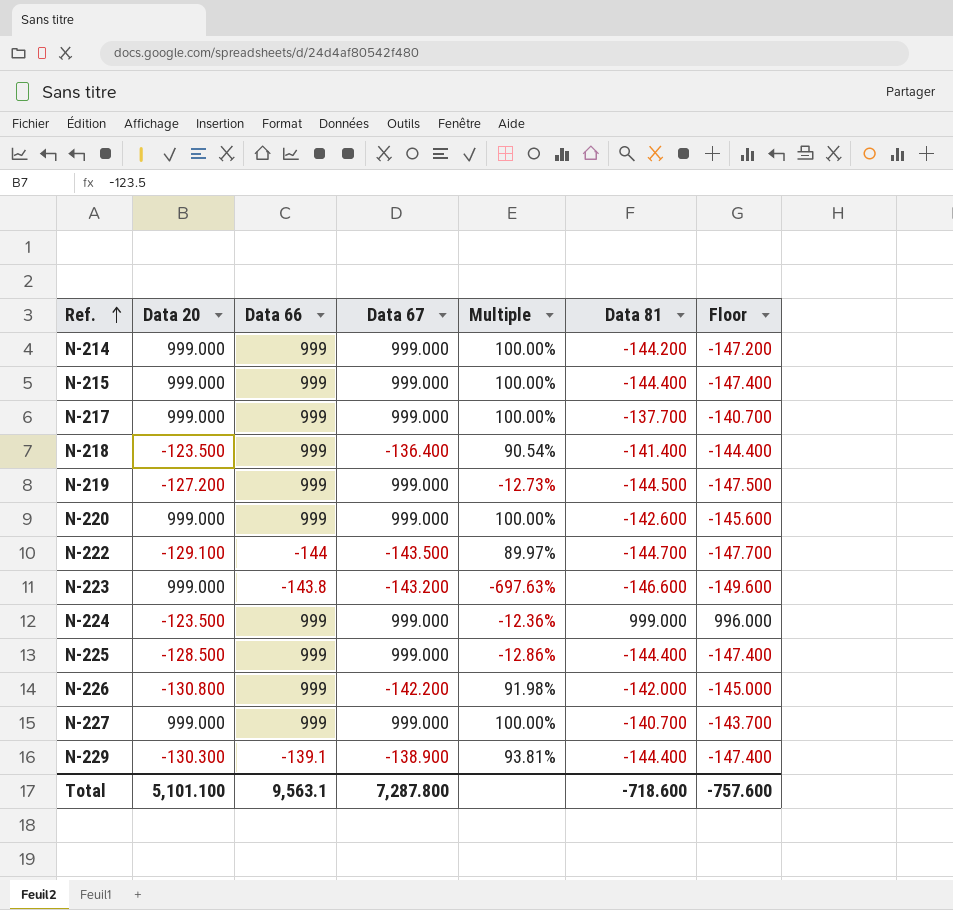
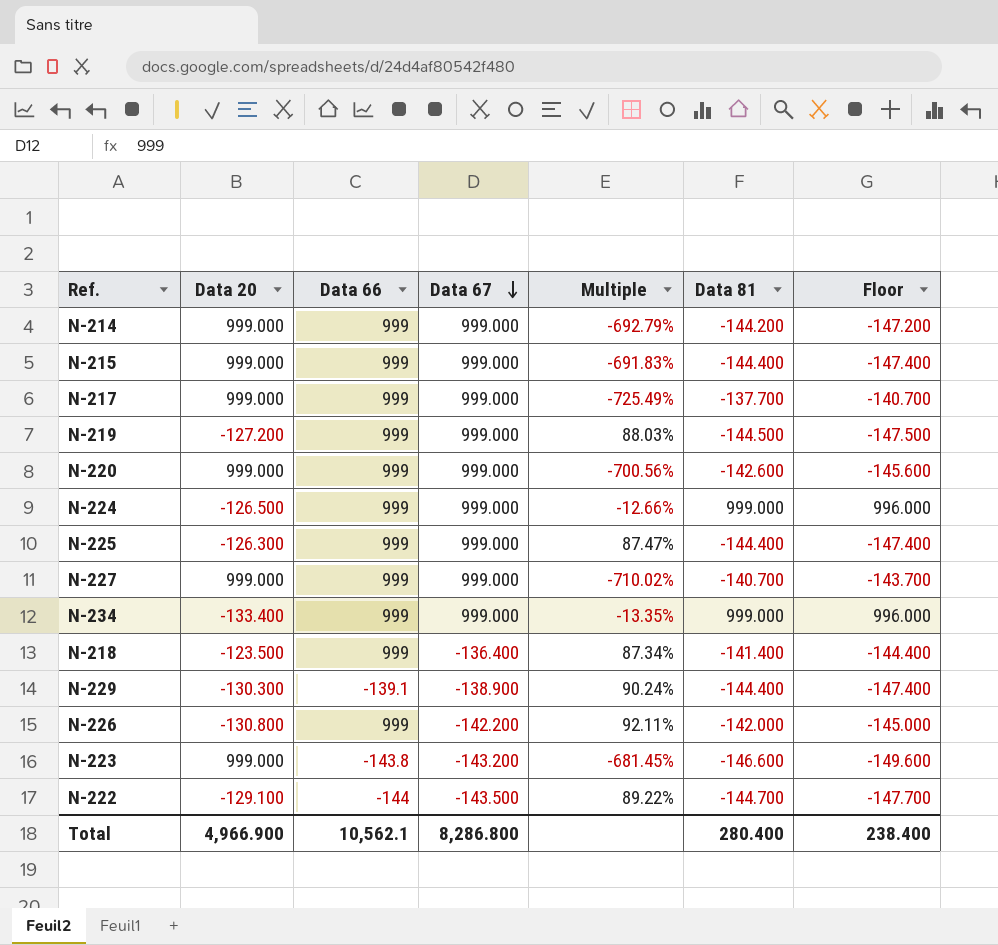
row order: Ref. ascending -> Data 67 descending
column Multiple | formula: [Data 20] / [Data 67] -> [Data 20] / [Data 81]
N-224 | Data 20: -123.500 -> -126.500
N-225 | Data 20: -128.500 -> -126.300
row N-234: none -> -133.400 | 999 | 999.000 | -13.35% | 999.000 | 996.000
Total | Data 20: 5,101.100 -> 4,966.900
Total | Data 66: 9,563.1 -> 10,562.1
Total | Data 67: 7,287.800 -> 8,286.800
Total | Data 81: -718.600 -> 280.400
Total | Floor: -757.600 -> 238.400

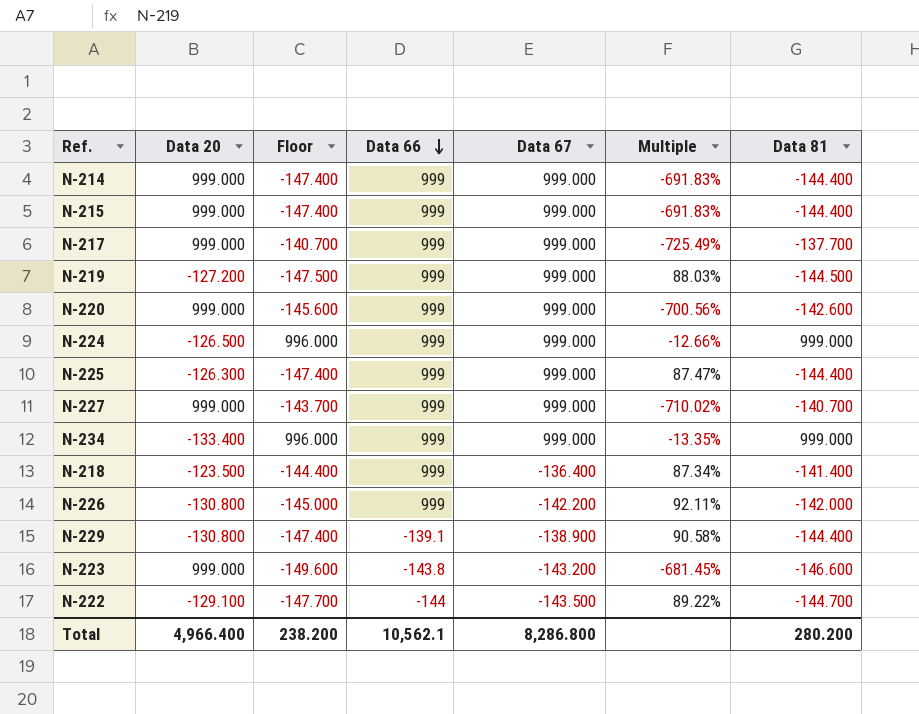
row order: Data 67 descending -> Data 66 descending
column Floor | position: 7 -> 3
N-214 | Floor: -147.200 -> -147.400
N-214 | Multiple: -692.79% -> -691.83%
N-214 | Data 81: -144.200 -> -144.400
N-229 | Data 20: -130.300 -> -130.800
N-229 | Multiple: 90.24% -> 90.58%
Total | Data 20: 4,966.900 -> 4,966.400
Total | Floor: 238.400 -> 238.200
Total | Data 81: 280.400 -> 280.200

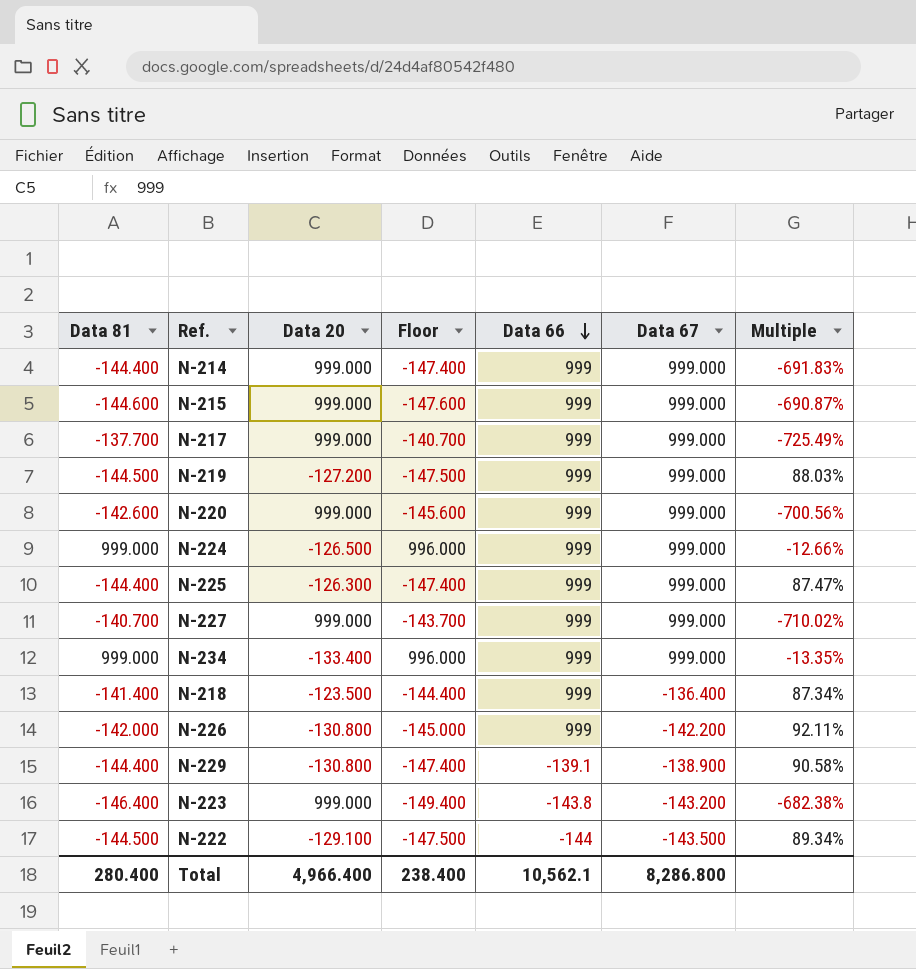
column Data 81 | position: 7 -> 1
N-215 | Data 81: -144.400 -> -144.600
N-215 | Floor: -147.400 -> -147.600
N-215 | Multiple: -691.83% -> -690.87%
N-223 | Data 81: -146.600 -> -146.400
N-223 | Floor: -149.600 -> -149.400
N-223 | Multiple: -681.45% -> -682.38%
N-222 | Data 81: -144.700 -> -144.500
N-222 | Floor: -147.700 -> -147.500
N-222 | Multiple: 89.22% -> 89.34%
Total | Data 81: 280.200 -> 280.400
Total | Floor: 238.200 -> 238.400

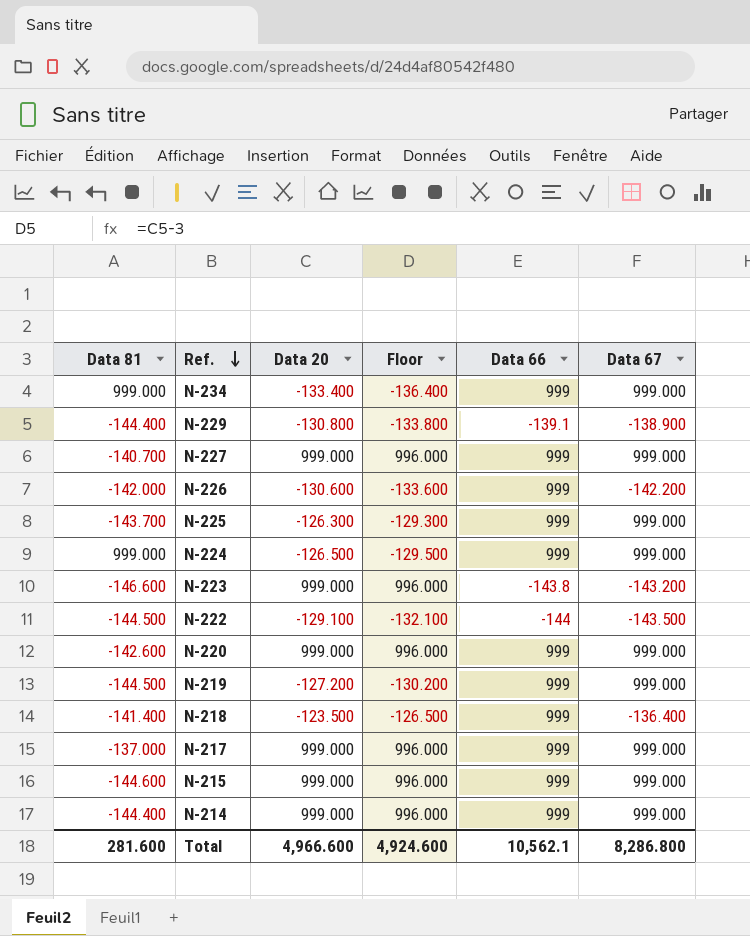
row order: Data 66 descending -> Ref. descending
column Multiple | formula: [Data 20] / [Data 81] -> none
column Floor | formula: [Data 81] - 3 -> [Data 20] - 3
N-226 | Data 20: -130.800 -> -130.600
N-225 | Data 81: -144.400 -> -143.700
N-223 | Data 81: -146.400 -> -146.600
N-217 | Data 81: -137.700 -> -137.000
Total | Data 81: 280.400 -> 281.600
Total | Data 20: 4,966.400 -> 4,966.600
Total | Floor: 238.400 -> 4,924.600

